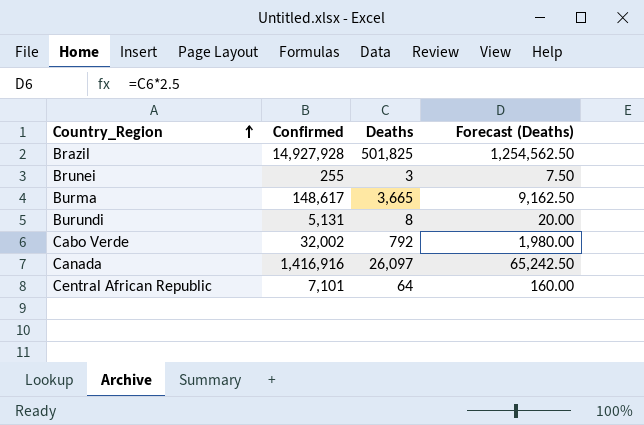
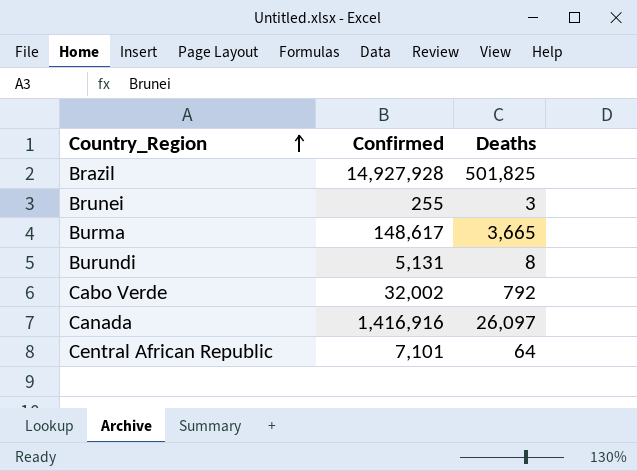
column Forecast (Deaths) | formula: [Deaths] * 2.5 -> none

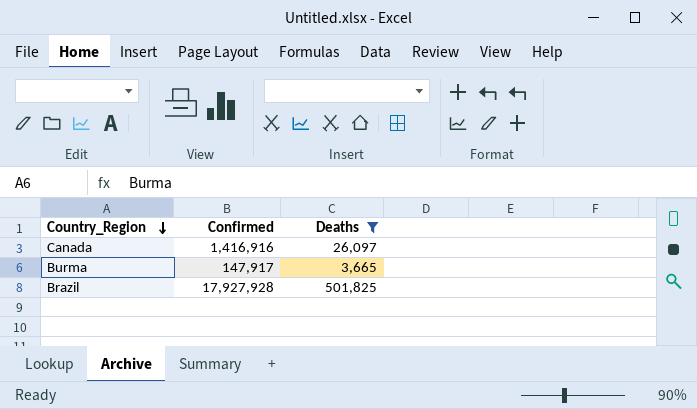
filter: none -> Deaths >= 3,665
row order: Country_Region ascending -> Country_Region descending
Burma | Confirmed: 148,617 -> 147,917
Brazil | Confirmed: 14,927,928 -> 17,927,928

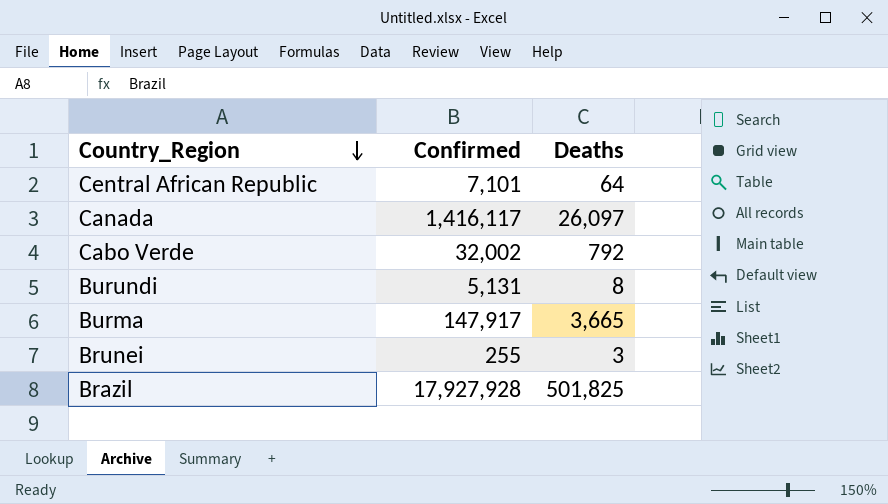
filter: Deaths >= 3,665 -> none
Canada | Confirmed: 1,416,916 -> 1,416,117

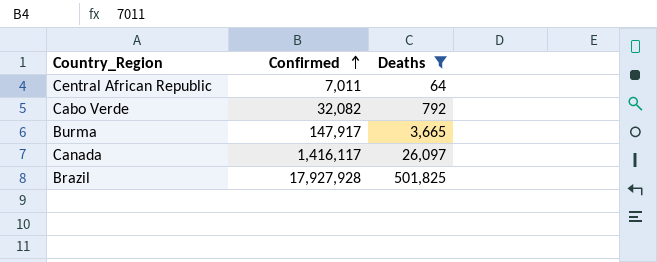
filter: none -> Deaths >= 64
row order: Country_Region descending -> Confirmed ascending
Central African Republic | Confirmed: 7,101 -> 7,011
Cabo Verde | Confirmed: 32,002 -> 32,082

